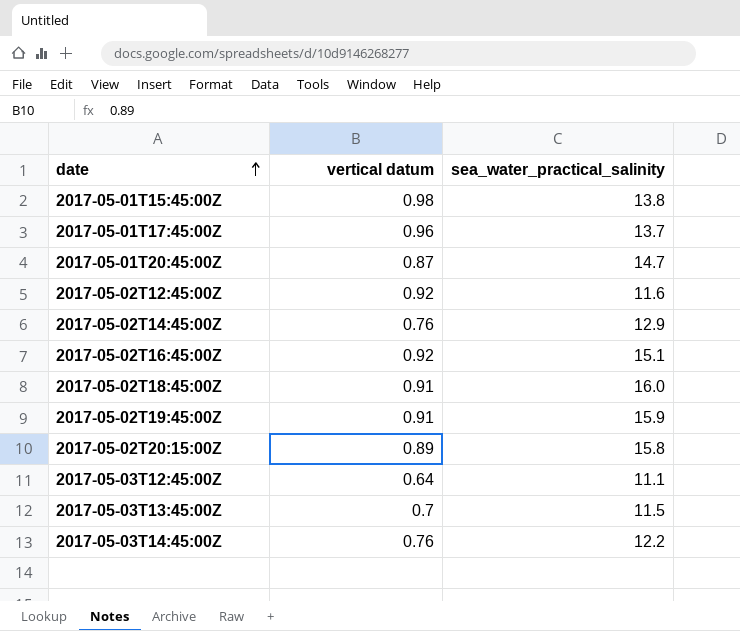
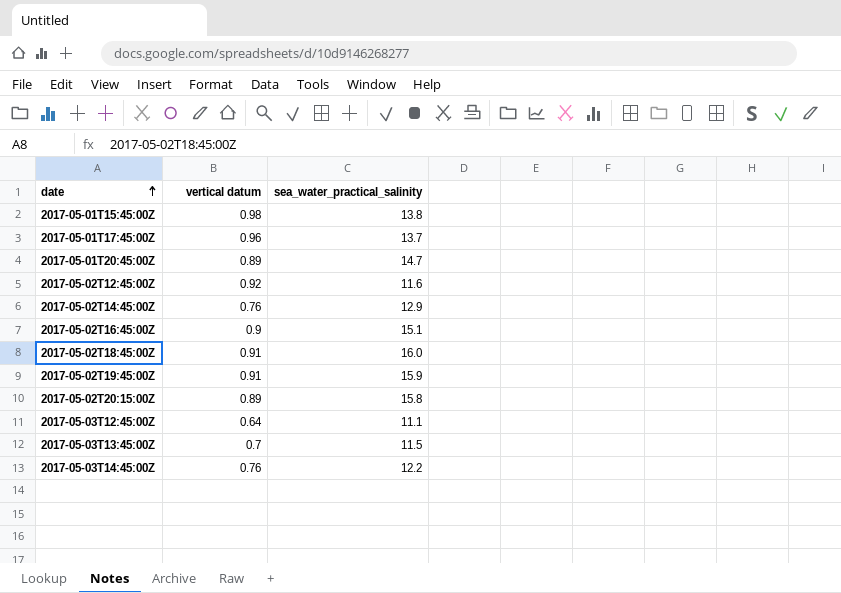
2017-05-01T20:45:00Z | vertical datum: 0.87 -> 0.89
2017-05-02T16:45:00Z | vertical datum: 0.92 -> 0.9

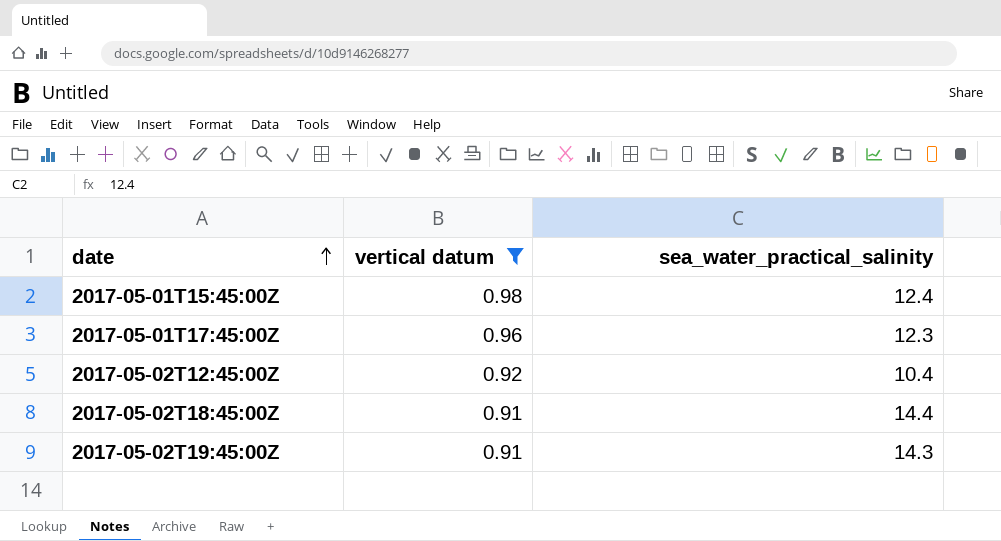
filter: none -> vertical datum >= 0.91
2017-05-01T15:45:00Z | sea_water_practical_salinity: 13.8 -> 12.4
2017-05-01T17:45:00Z | sea_water_practical_salinity: 13.7 -> 12.3
2017-05-02T12:45:00Z | sea_water_practical_salinity: 11.6 -> 10.4
2017-05-02T18:45:00Z | sea_water_practical_salinity: 16.0 -> 14.4
2017-05-02T19:45:00Z | sea_water_practical_salinity: 15.9 -> 14.3

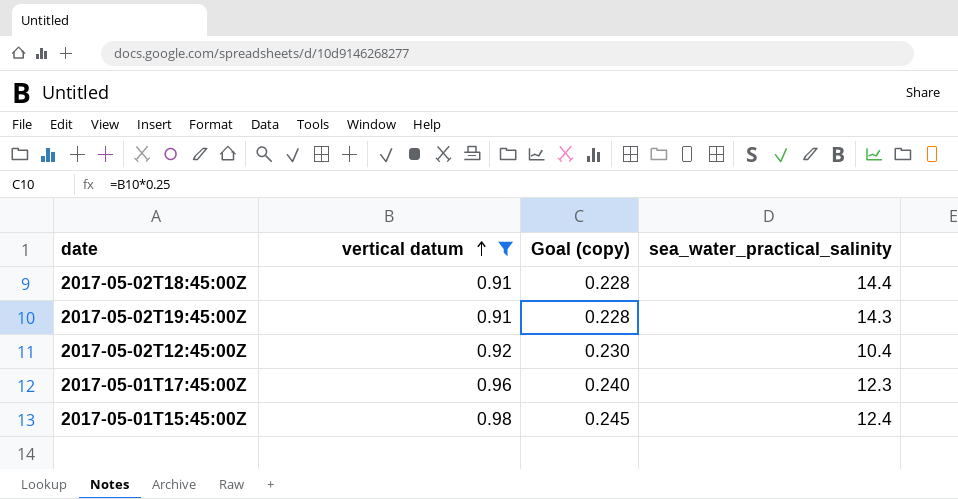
row order: date ascending -> vertical datum ascending
column Goal (copy) | formula: none -> [vertical datum] * 0.25

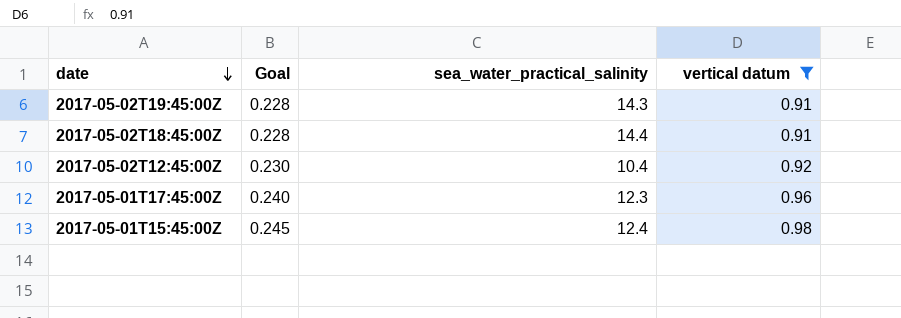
row order: vertical datum ascending -> date descending
column name: Goal (copy) -> Goal
column vertical datum | position: 2 -> 4

